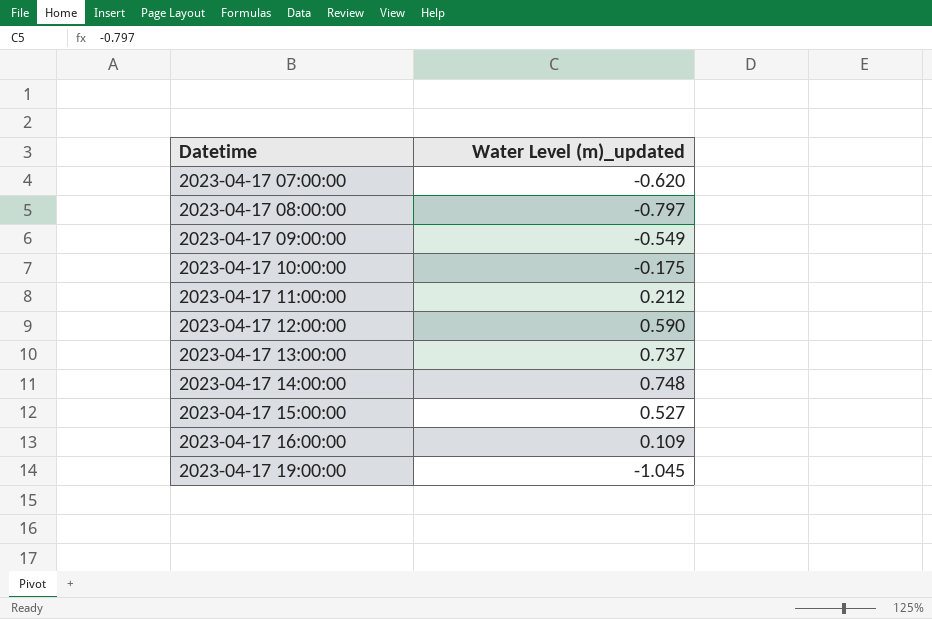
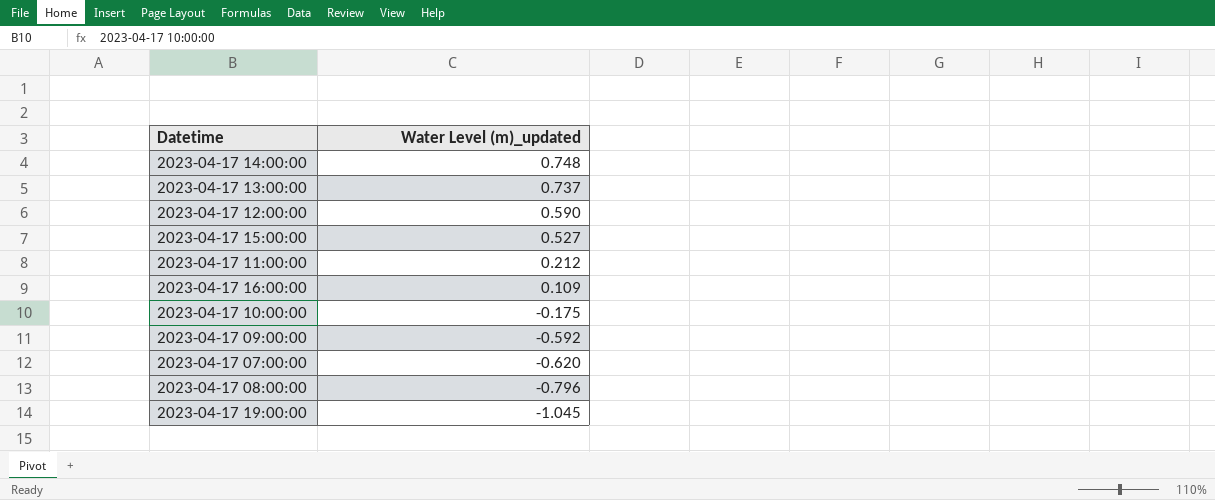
row order: Datetime ascending -> Water Level (m)_updated descending
2023-04-17 09:00:00 | Water Level (m)_updated: -0.549 -> -0.592
2023-04-17 08:00:00 | Water Level (m)_updated: -0.797 -> -0.796

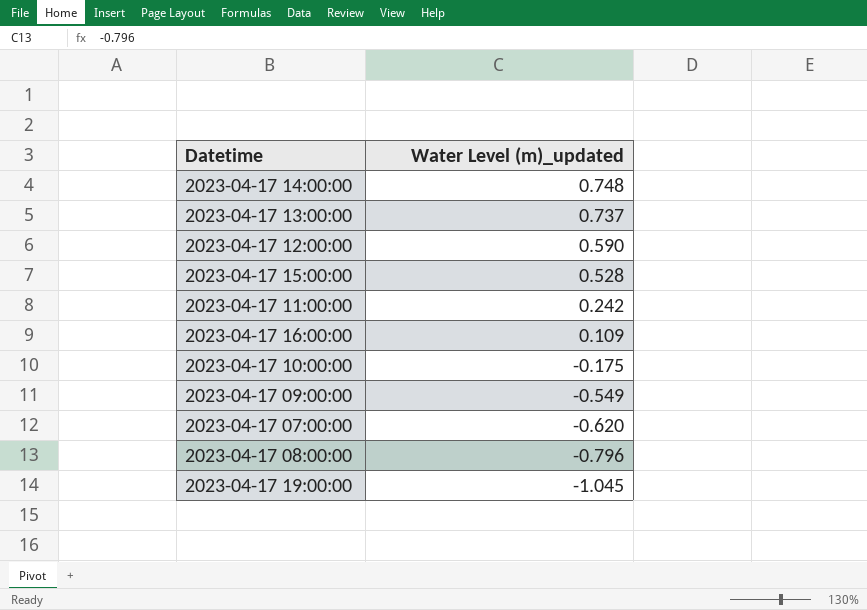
2023-04-17 15:00:00 | Water Level (m)_updated: 0.527 -> 0.528
2023-04-17 11:00:00 | Water Level (m)_updated: 0.212 -> 0.242
2023-04-17 09:00:00 | Water Level (m)_updated: -0.592 -> -0.549

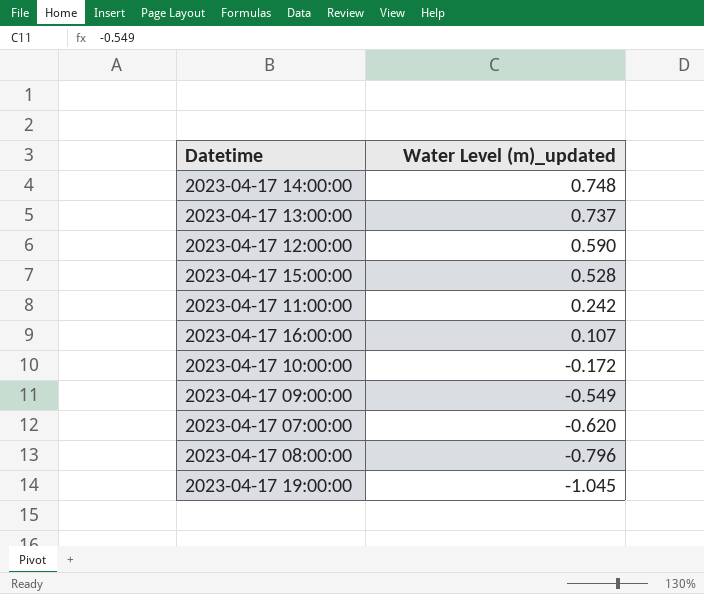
2023-04-17 16:00:00 | Water Level (m)_updated: 0.109 -> 0.107
2023-04-17 10:00:00 | Water Level (m)_updated: -0.175 -> -0.172

